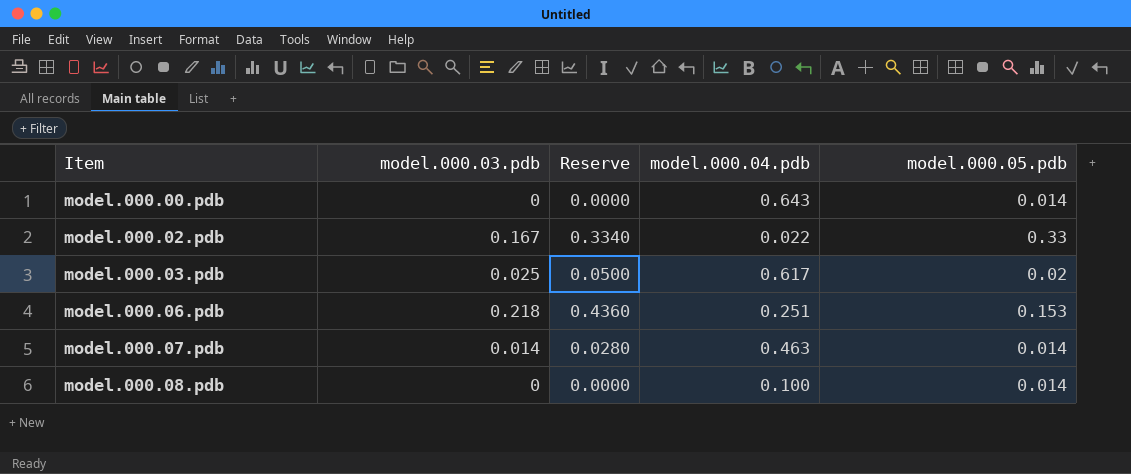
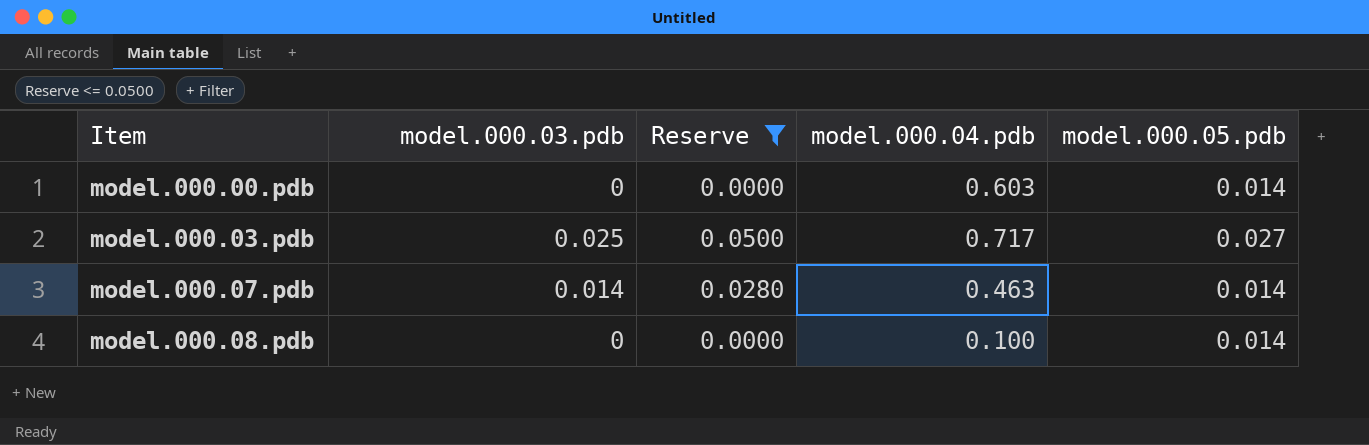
filter: none -> Reserve <= 0.0500
model.000.00.pdb | model.000.04.pdb: 0.643 -> 0.603
model.000.03.pdb | model.000.04.pdb: 0.617 -> 0.717
model.000.03.pdb | model.000.05.pdb: 0.02 -> 0.027

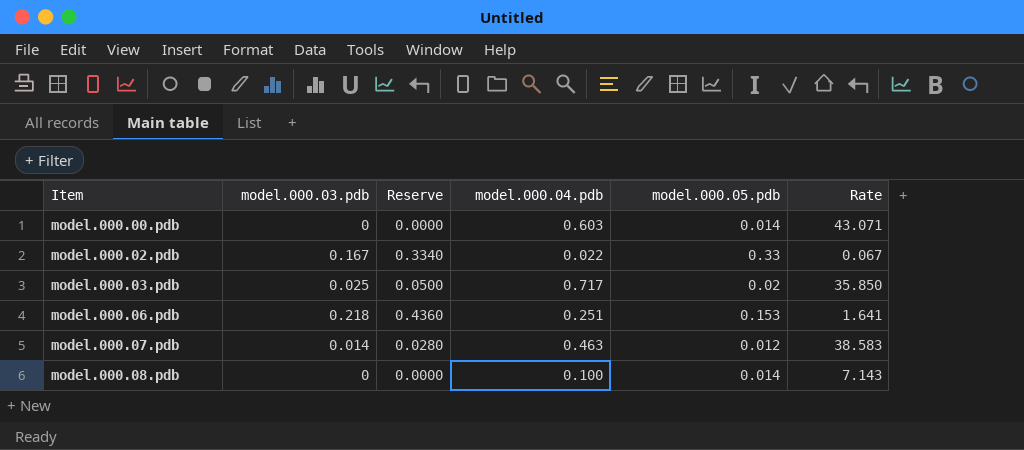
filter: Reserve <= 0.0500 -> none
column Rate | formula: none -> [model.000.04.pdb] / [model.000.05.pdb]
model.000.03.pdb | model.000.05.pdb: 0.027 -> 0.02
model.000.07.pdb | model.000.05.pdb: 0.014 -> 0.012

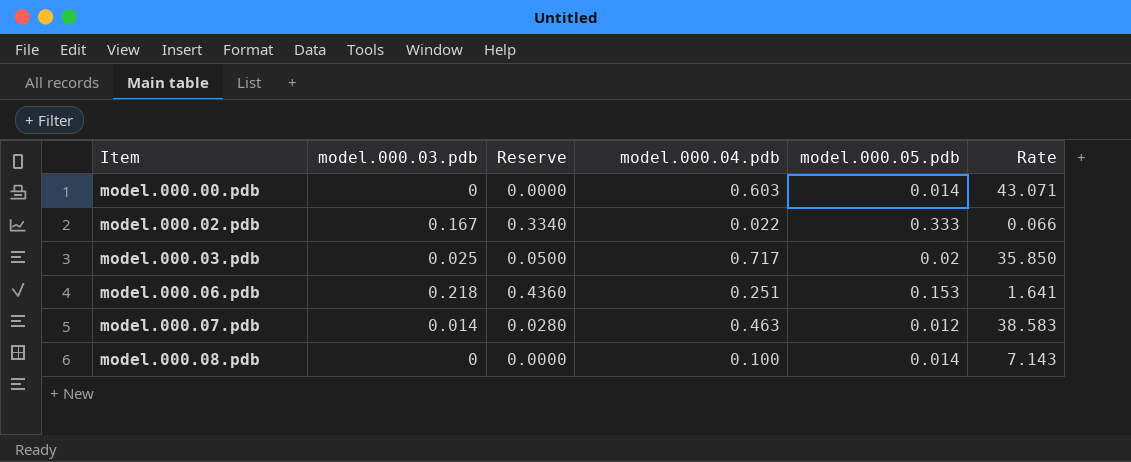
model.000.02.pdb | model.000.05.pdb: 0.33 -> 0.333
model.000.02.pdb | Rate: 0.067 -> 0.066

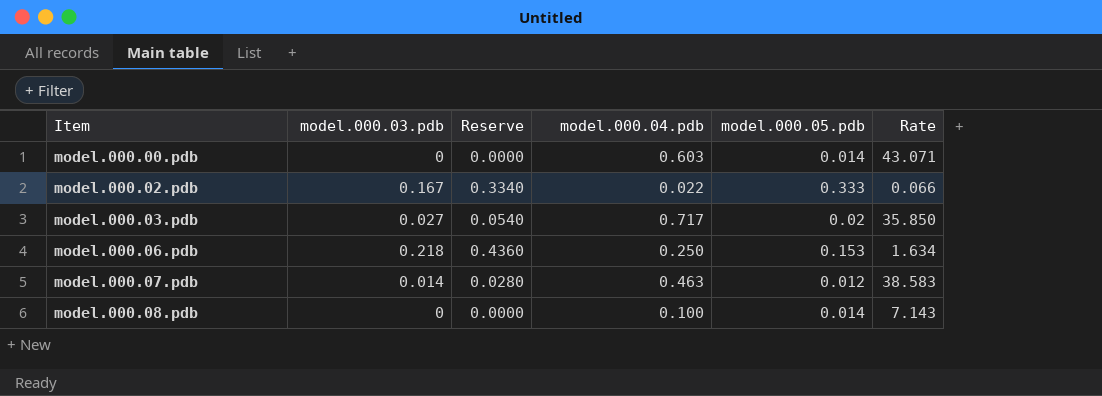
model.000.03.pdb | model.000.03.pdb: 0.025 -> 0.027
model.000.03.pdb | Reserve: 0.0500 -> 0.0540
model.000.06.pdb | model.000.04.pdb: 0.251 -> 0.250
model.000.06.pdb | Rate: 1.641 -> 1.634

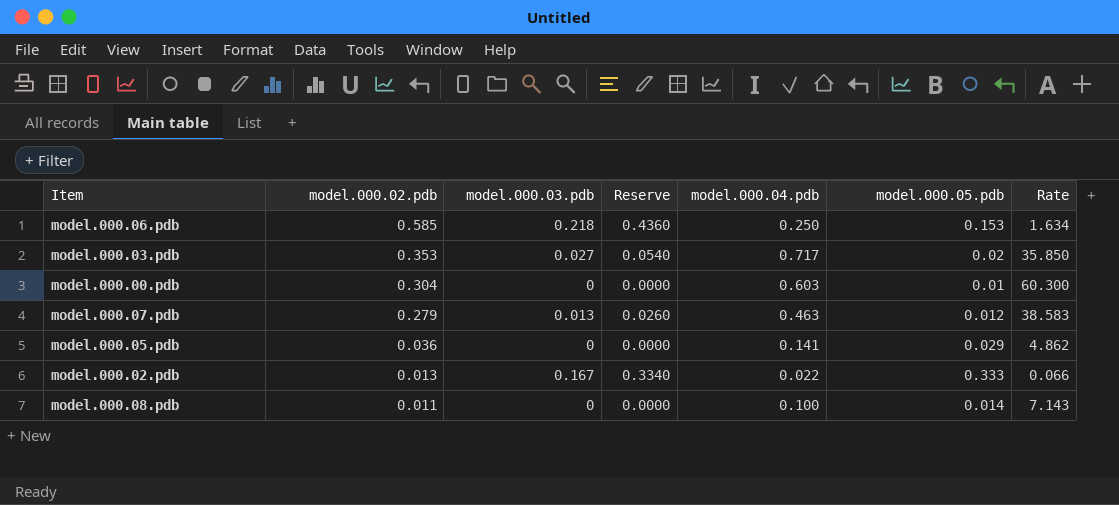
row order: Item ascending -> model.000.02.pdb descending
column model.000.02.pdb | position: none -> 2
model.000.00.pdb | model.000.05.pdb: 0.014 -> 0.01
model.000.00.pdb | Rate: 43.071 -> 60.300
model.000.07.pdb | model.000.03.pdb: 0.014 -> 0.013
model.000.07.pdb | Reserve: 0.0280 -> 0.0260
row model.000.05.pdb: none -> 0.036 | 0 | 0.0000 | 0.141 | 0.029 | 4.862

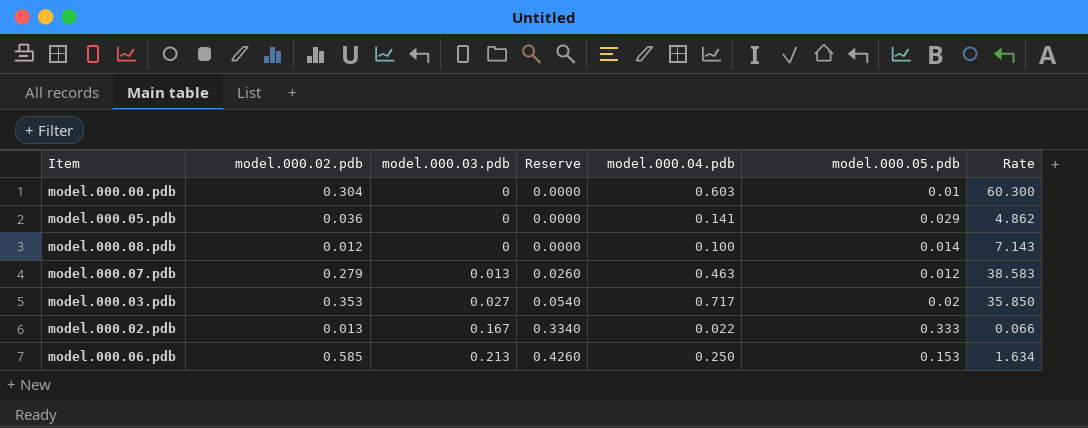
row order: model.000.02.pdb descending -> model.000.03.pdb ascending
model.000.08.pdb | model.000.02.pdb: 0.011 -> 0.012
model.000.06.pdb | model.000.03.pdb: 0.218 -> 0.213
model.000.06.pdb | Reserve: 0.4360 -> 0.4260

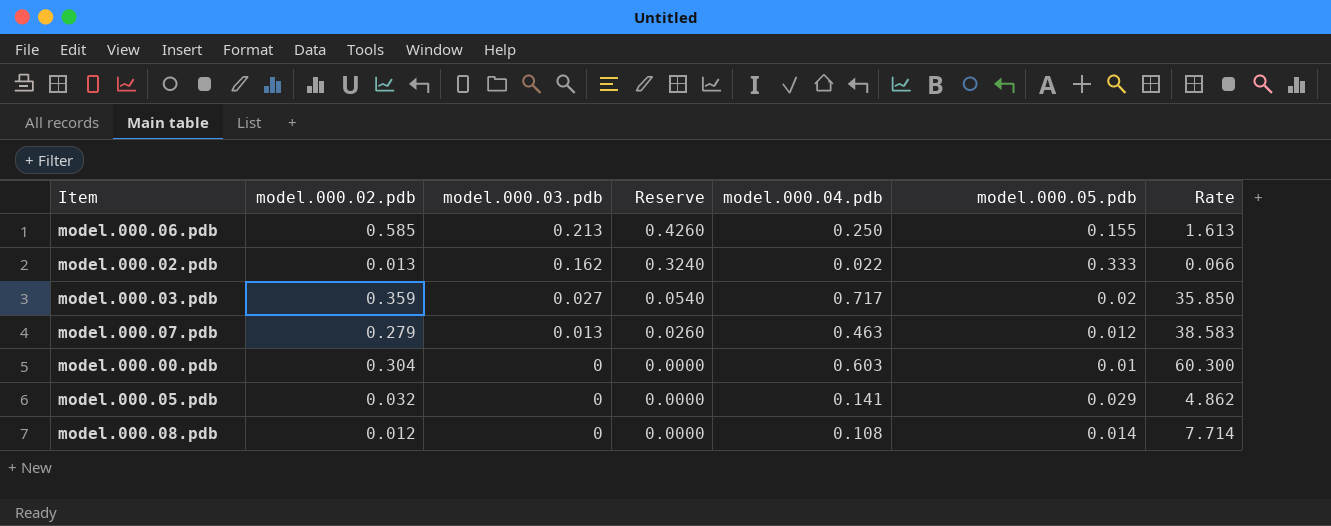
row order: model.000.03.pdb ascending -> model.000.03.pdb descending
model.000.06.pdb | model.000.05.pdb: 0.153 -> 0.155
model.000.06.pdb | Rate: 1.634 -> 1.613
model.000.02.pdb | model.000.03.pdb: 0.167 -> 0.162
model.000.02.pdb | Reserve: 0.3340 -> 0.3240
model.000.03.pdb | model.000.02.pdb: 0.353 -> 0.359
model.000.05.pdb | model.000.02.pdb: 0.036 -> 0.032
model.000.08.pdb | model.000.04.pdb: 0.100 -> 0.108
model.000.08.pdb | Rate: 7.143 -> 7.714

